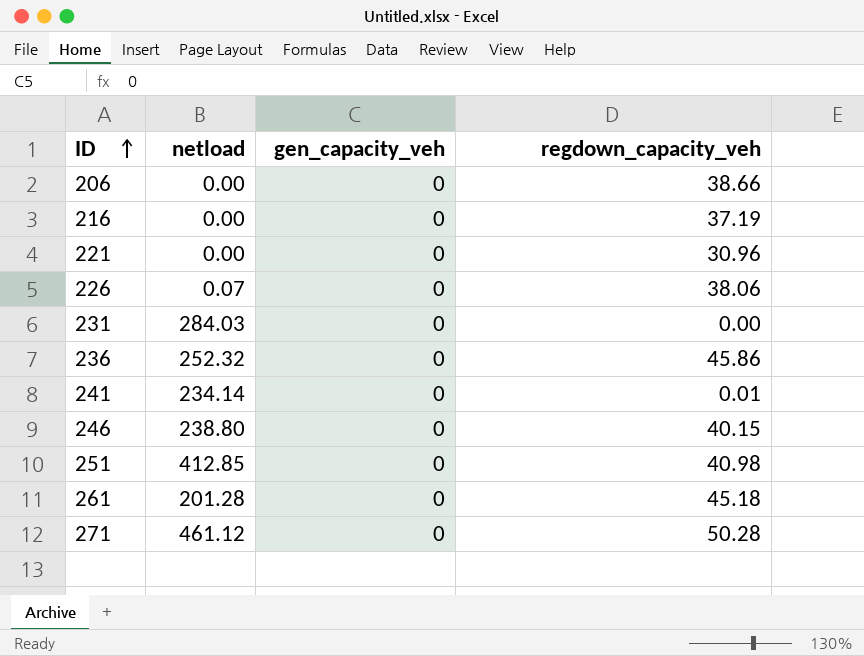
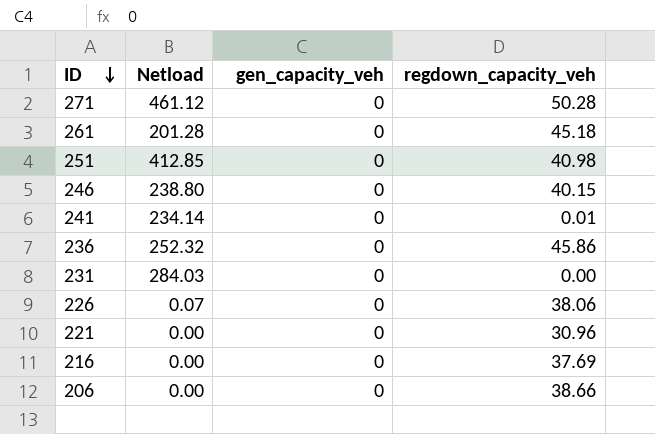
row order: ID ascending -> ID descending
column name: netload -> Netload
216 | regdown_capacity_veh: 37.19 -> 37.69

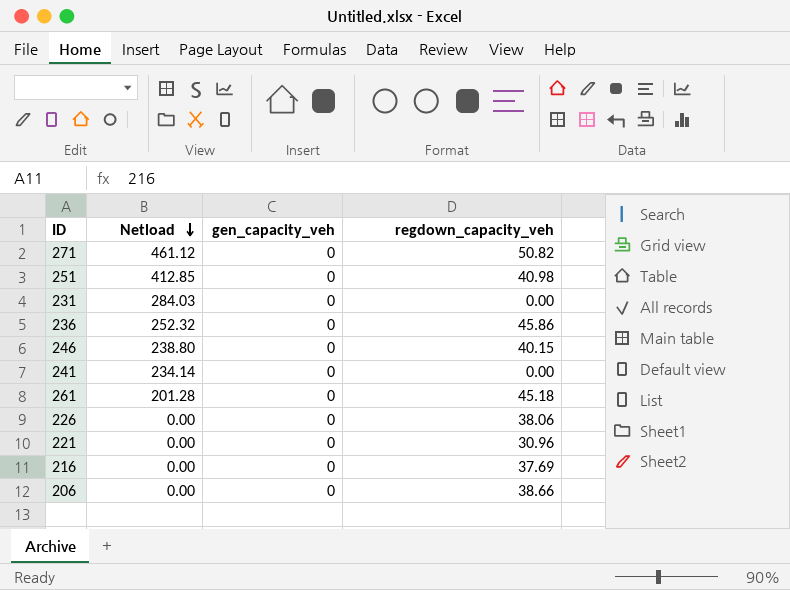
row order: ID descending -> Netload descending
271 | regdown_capacity_veh: 50.28 -> 50.82
241 | regdown_capacity_veh: 0.01 -> 0.00
226 | Netload: 0.07 -> 0.00

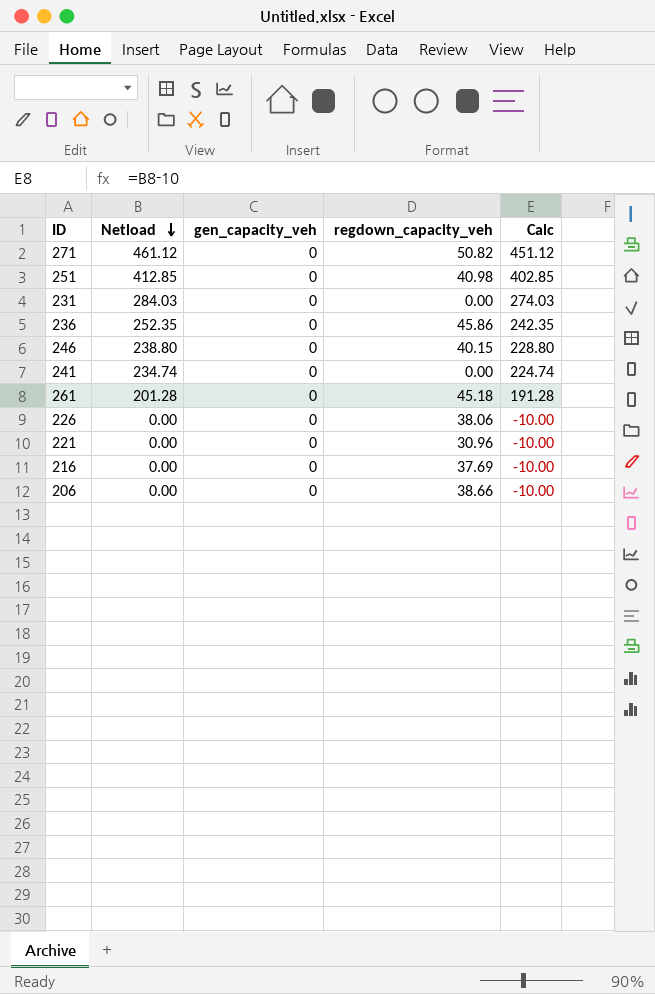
column Calc | formula: none -> [Netload] - 10
236 | Netload: 252.32 -> 252.35
241 | Netload: 234.14 -> 234.74

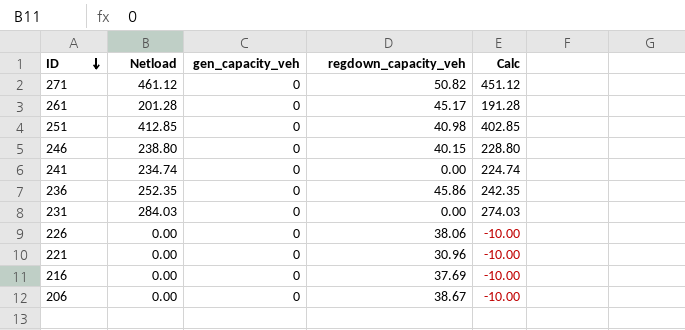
row order: Netload descending -> ID descending
261 | regdown_capacity_veh: 45.18 -> 45.17
206 | regdown_capacity_veh: 38.66 -> 38.67

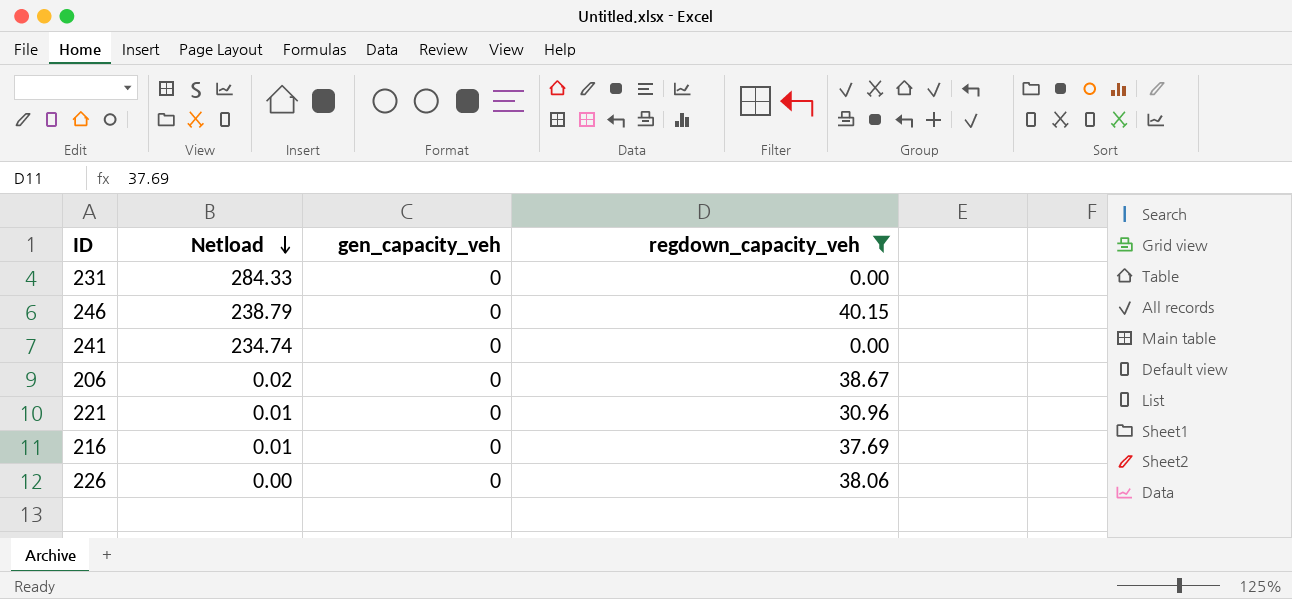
filter: none -> regdown_capacity_veh <= 40.15
row order: ID descending -> Netload descending
column Calc | formula: [Netload] - 10 -> none
231 | Netload: 284.03 -> 284.33
246 | Netload: 238.80 -> 238.79
206 | Netload: 0.00 -> 0.02
221 | Netload: 0.00 -> 0.01
216 | Netload: 0.00 -> 0.01

